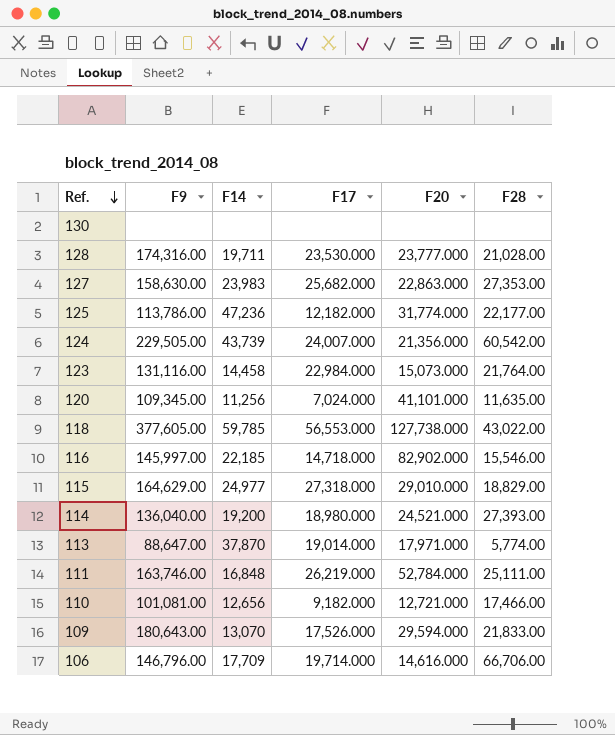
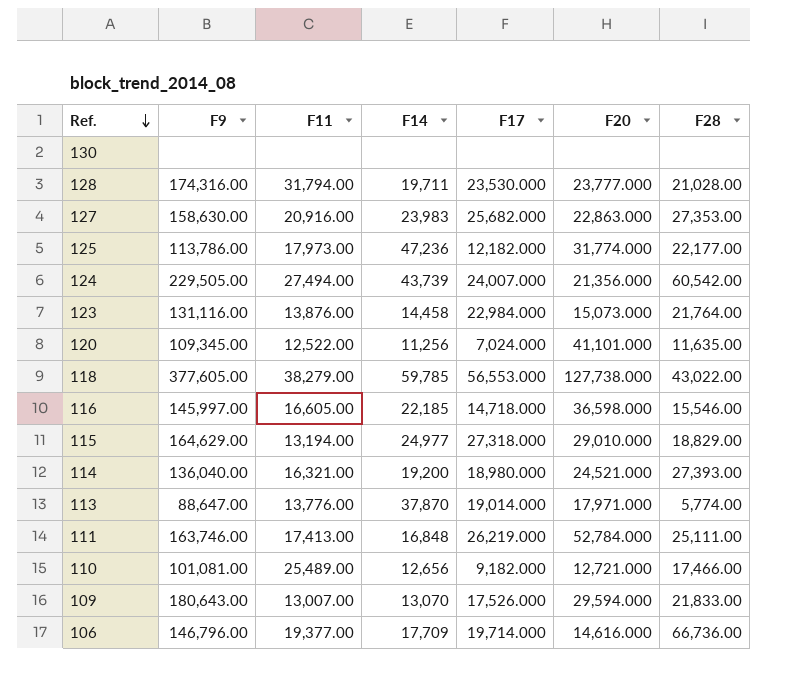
column F11 | position: none -> 3
116 | F20: 82,902.000 -> 36,598.000
106 | F28: 66,706.00 -> 66,736.00

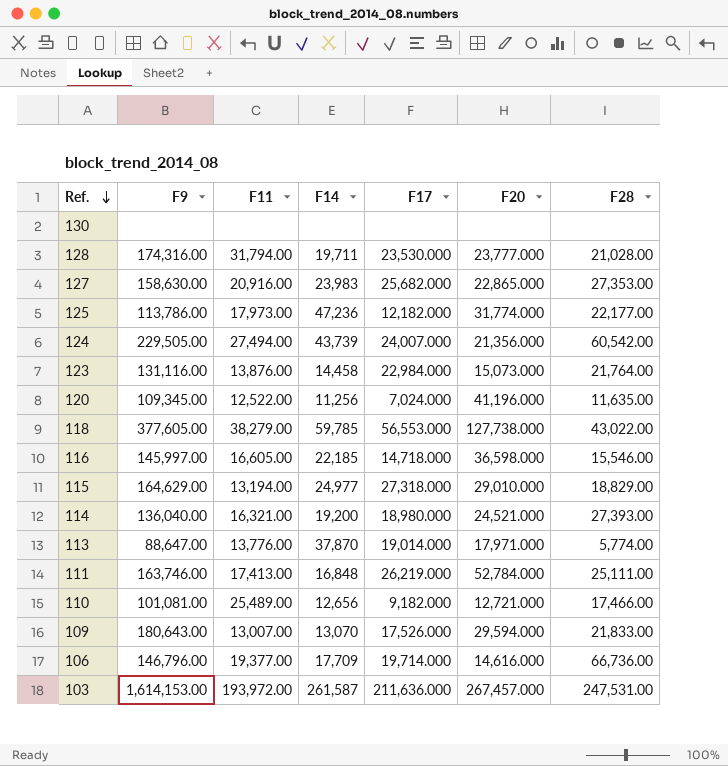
127 | F20: 22,863.000 -> 22,865.000
120 | F20: 41,101.000 -> 41,196.000
row 103: none -> 1,614,153.00 | 193,972.00 | 261,587 | 211,636.000 | 267,457.000 | 247,531.00

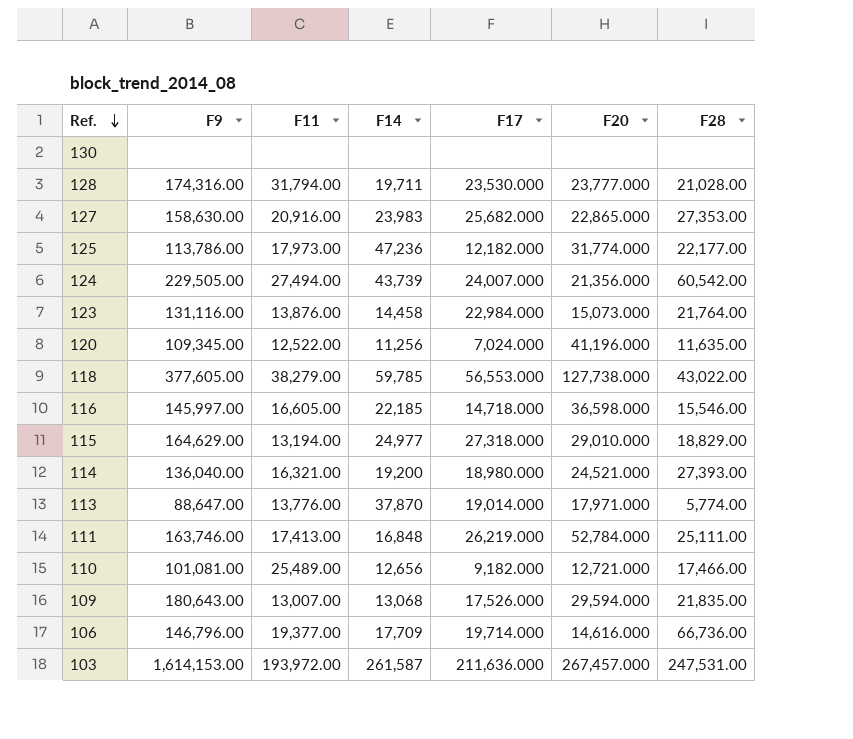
109 | F14: 13,070 -> 13,068
109 | F28: 21,833.00 -> 21,835.00

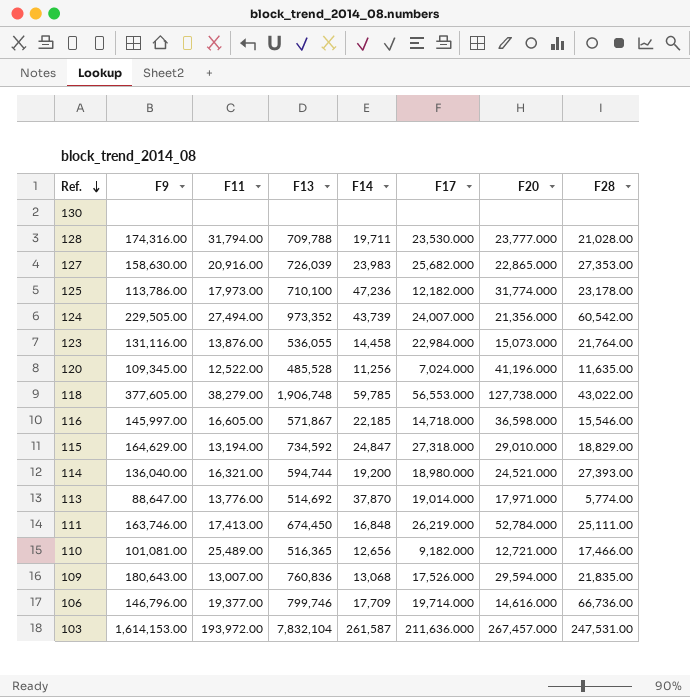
column F13 | position: none -> 4
125 | F28: 22,177.00 -> 23,178.00
115 | F14: 24,977 -> 24,847

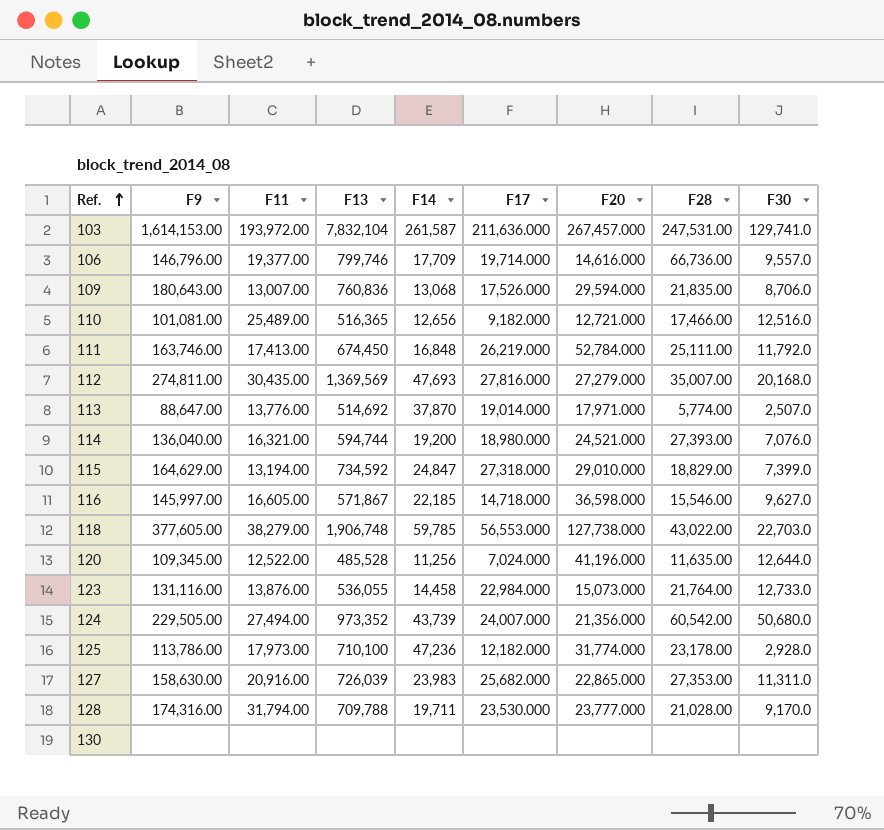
row order: Ref. descending -> Ref. ascending
column F30 | position: none -> 9
row 112: none -> 274,811.00 | 30,435.00 | 1,369,569 | 47,693 | 27,816.000 | 27,279.000 | 35,007.00 | 20,168.0

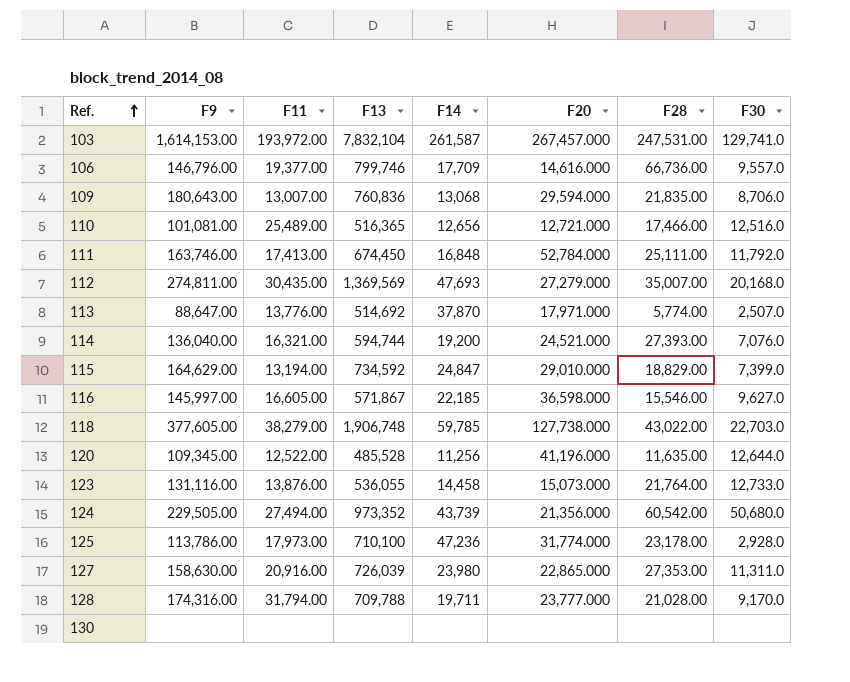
column F17 | position: 6 -> none
127 | F14: 23,983 -> 23,980

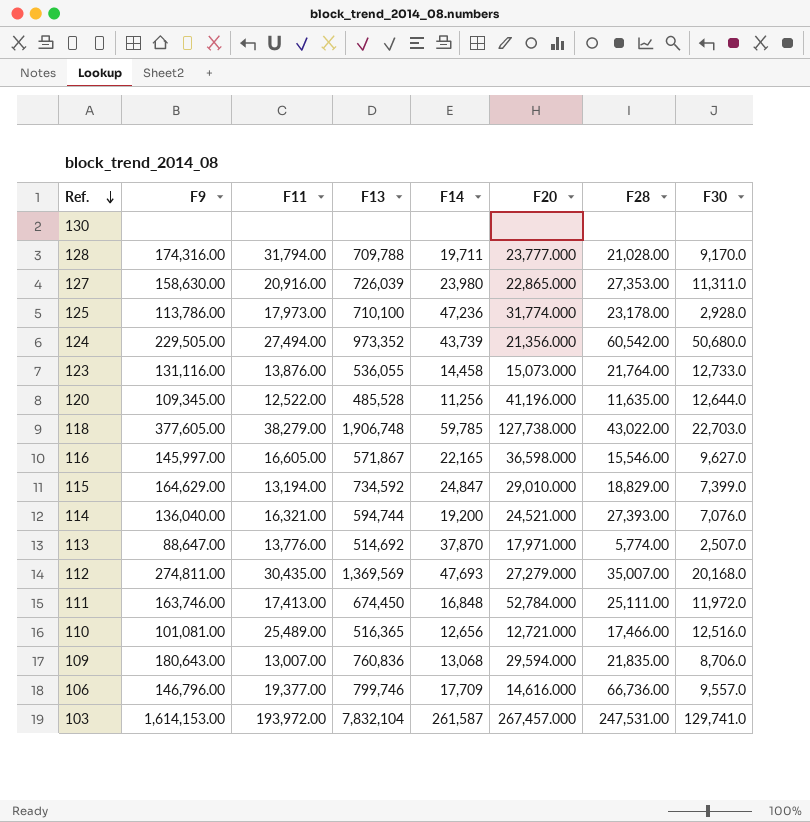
row order: Ref. ascending -> Ref. descending
116 | F14: 22,185 -> 22,165
111 | F30: 11,792.0 -> 11,972.0

